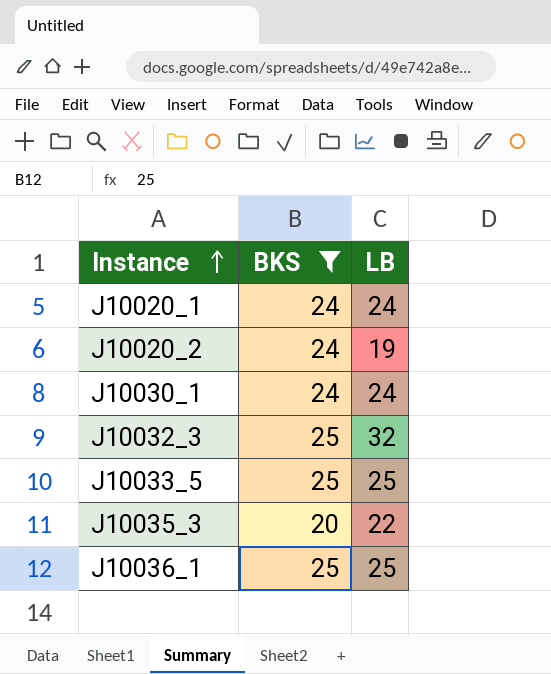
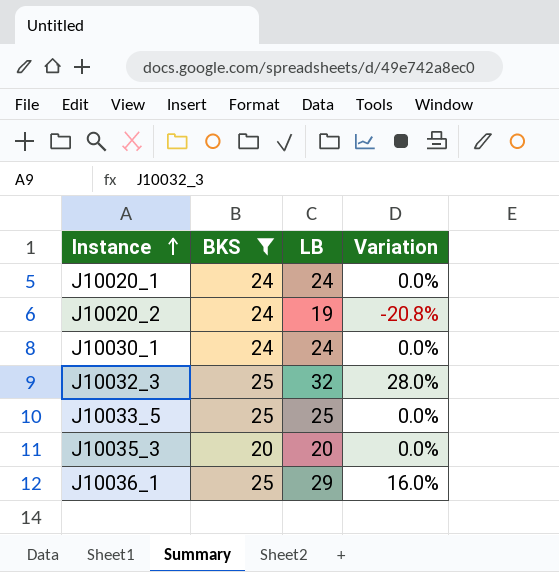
column Variation | formula: none -> ([LB] - [BKS]) / [BKS]
J10035_3 | LB: 22 -> 20
J10036_1 | LB: 25 -> 29

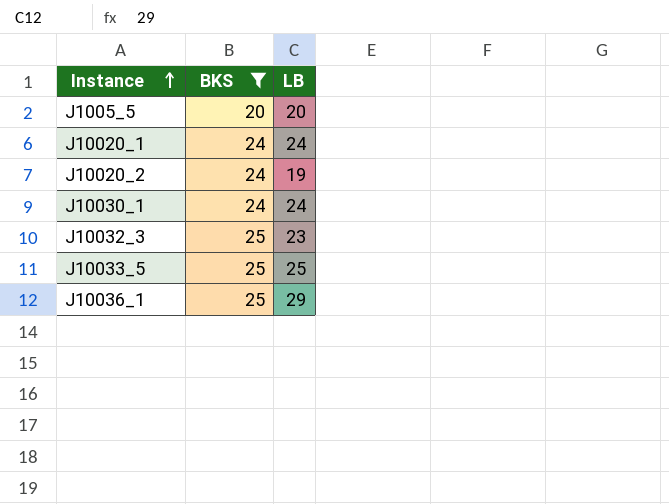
column Variation | formula: ([LB] - [BKS]) / [BKS] -> none
row J10035_3: 20 | 20 | 0.0% -> none
row J1005_5: none -> 20 | 20
J10032_3 | LB: 32 -> 23

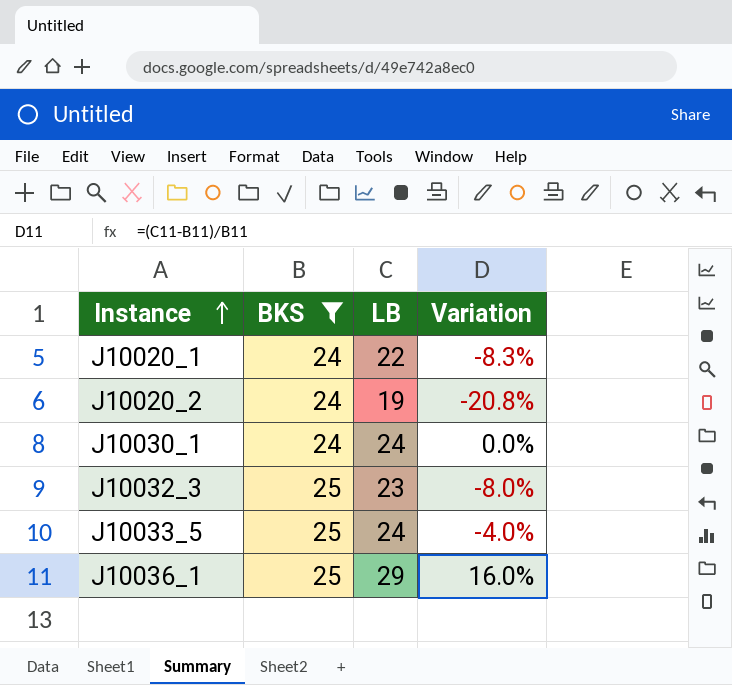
column Variation | formula: none -> ([LB] - [BKS]) / [BKS]
row J1005_5: 20 | 20 -> none
J10020_1 | LB: 24 -> 22
J10033_5 | LB: 25 -> 24

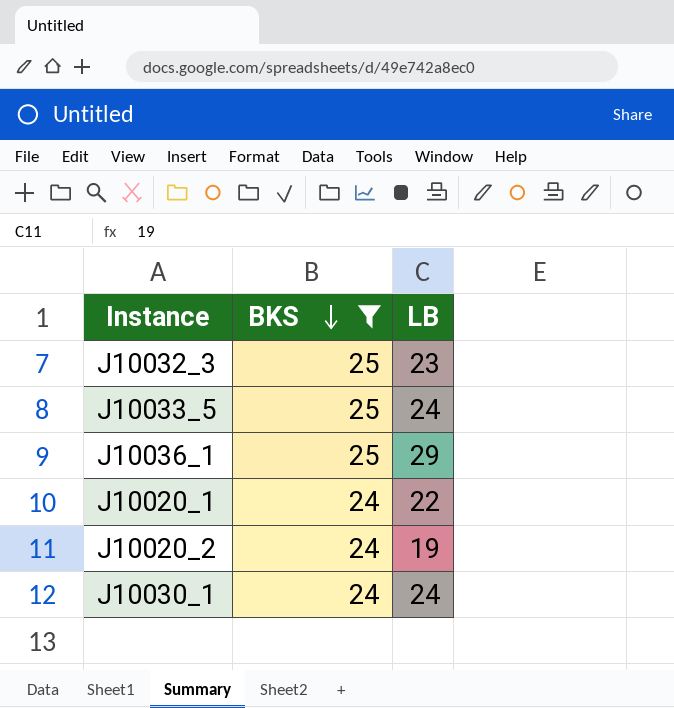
row order: Instance ascending -> BKS descending
column Variation | formula: ([LB] - [BKS]) / [BKS] -> none

